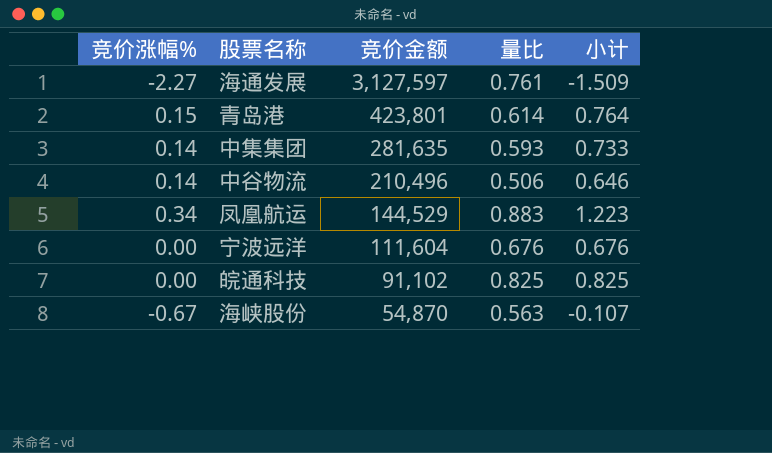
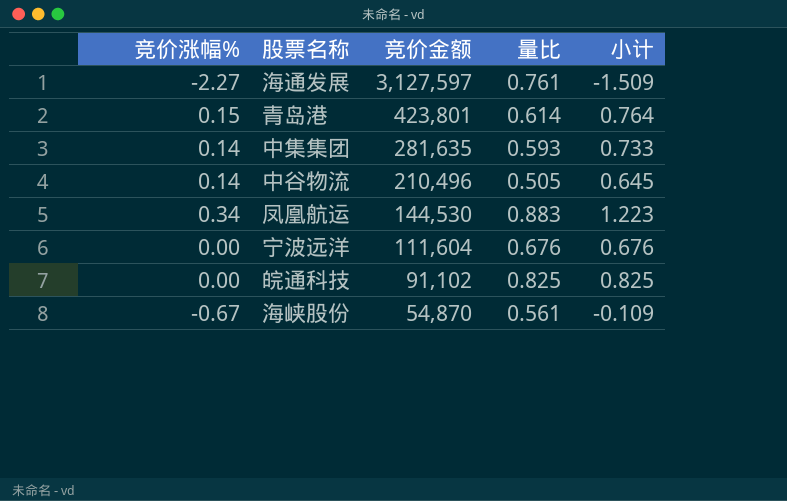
中谷物流 | 量比: 0.506 -> 0.505
中谷物流 | 小计: 0.646 -> 0.645
凤凰航运 | 竞价金额: 144,529 -> 144,530
海峡股份 | 量比: 0.563 -> 0.561
海峡股份 | 小计: -0.107 -> -0.109

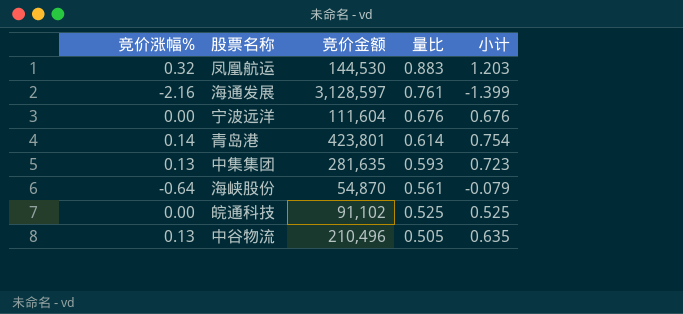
row order: 竞价金额 descending -> 量比 descending
凤凰航运 | 竞价涨幅%: 0.34 -> 0.32
凤凰航运 | 小计: 1.223 -> 1.203
海通发展 | 竞价涨幅%: -2.27 -> -2.16
海通发展 | 竞价金额: 3,127,597 -> 3,128,597
海通发展 | 小计: -1.509 -> -1.399
青岛港 | 竞价涨幅%: 0.15 -> 0.14
青岛港 | 小计: 0.764 -> 0.754
中集集团 | 竞价涨幅%: 0.14 -> 0.13
中集集团 | 小计: 0.733 -> 0.723
海峡股份 | 竞价涨幅%: -0.67 -> -0.64
海峡股份 | 小计: -0.109 -> -0.079
皖通科技 | 量比: 0.825 -> 0.525
皖通科技 | 小计: 0.825 -> 0.525
中谷物流 | 竞价涨幅%: 0.14 -> 0.13
中谷物流 | 小计: 0.645 -> 0.635

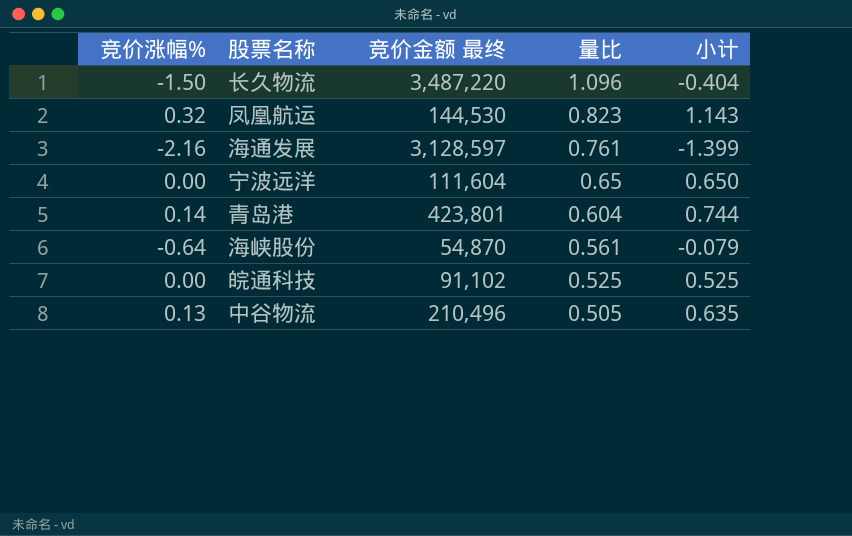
column name: 竞价金额 -> 竞价金额 最终
row 中集集团: 0.13 | 281,635 | 0.593 | 0.723 -> none
row 长久物流: none -> -1.50 | 3,487,220 | 1.096 | -0.404
凤凰航运 | 量比: 0.883 -> 0.823
凤凰航运 | 小计: 1.203 -> 1.143
宁波远洋 | 量比: 0.676 -> 0.65
宁波远洋 | 小计: 0.676 -> 0.650
青岛港 | 量比: 0.614 -> 0.604
青岛港 | 小计: 0.754 -> 0.744

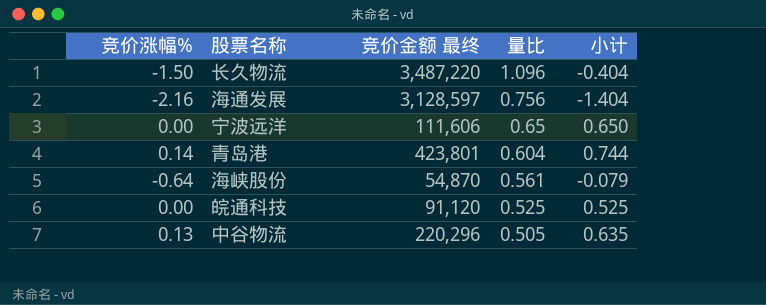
row 凤凰航运: 0.32 | 144,530 | 0.823 | 1.143 -> none
海通发展 | 量比: 0.761 -> 0.756
海通发展 | 小计: -1.399 -> -1.404
宁波远洋 | 竞价金额 最终: 111,604 -> 111,606
皖通科技 | 竞价金额 最终: 91,102 -> 91,120
中谷物流 | 竞价金额 最终: 210,496 -> 220,296

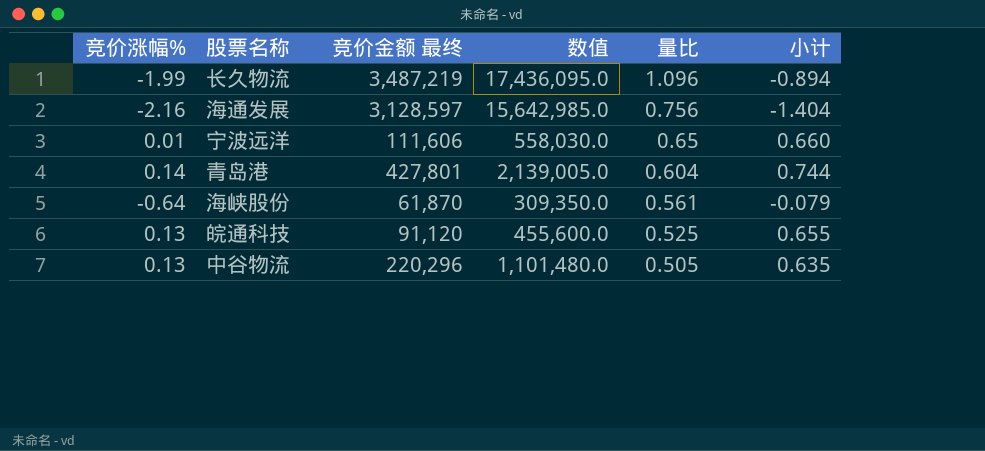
column 数值 | formula: none -> [竞价金额 最终] * 5
长久物流 | 竞价涨幅%: -1.50 -> -1.99
长久物流 | 竞价金额 最终: 3,487,220 -> 3,487,219
长久物流 | 小计: -0.404 -> -0.894
宁波远洋 | 竞价涨幅%: 0.00 -> 0.01
宁波远洋 | 小计: 0.650 -> 0.660
青岛港 | 竞价金额 最终: 423,801 -> 427,801
海峡股份 | 竞价金额 最终: 54,870 -> 61,870
皖通科技 | 竞价涨幅%: 0.00 -> 0.13
皖通科技 | 小计: 0.525 -> 0.655

